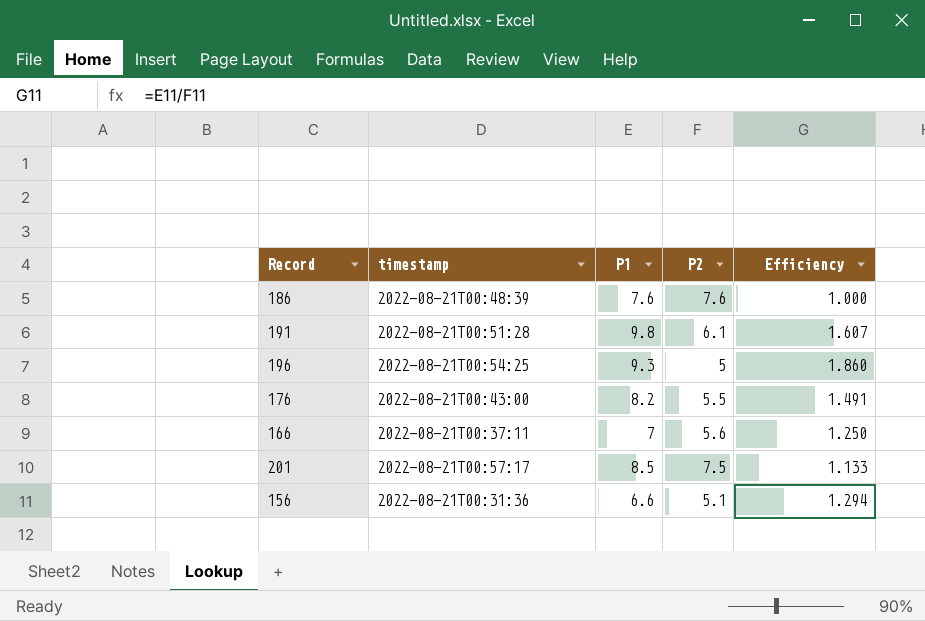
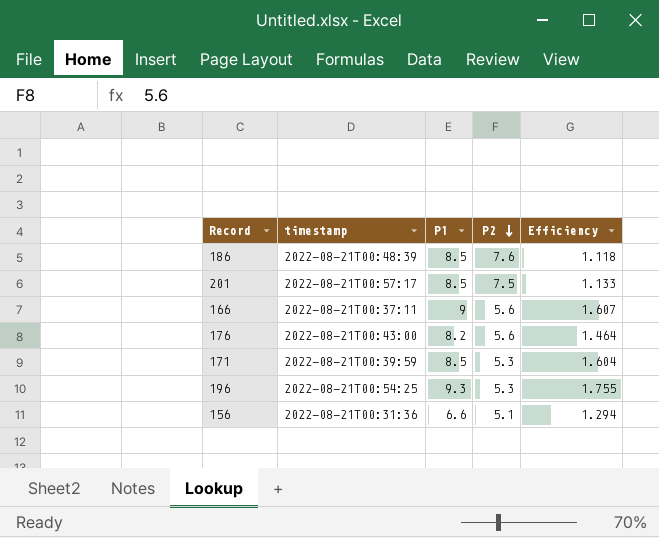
row order: none -> P2 descending
row 191: 2022-08-21T00:51:28 | 9.8 | 6.1 | 1.607 -> none
186 | P1: 7.6 -> 8.5
186 | Efficiency: 1.000 -> 1.118
166 | P1: 7 -> 9
166 | Efficiency: 1.250 -> 1.607
176 | P2: 5.5 -> 5.6
176 | Efficiency: 1.491 -> 1.464
row 171: none -> 2022-08-21T00:39:59 | 8.5 | 5.3 | 1.604
196 | P2: 5 -> 5.3
196 | Efficiency: 1.860 -> 1.755

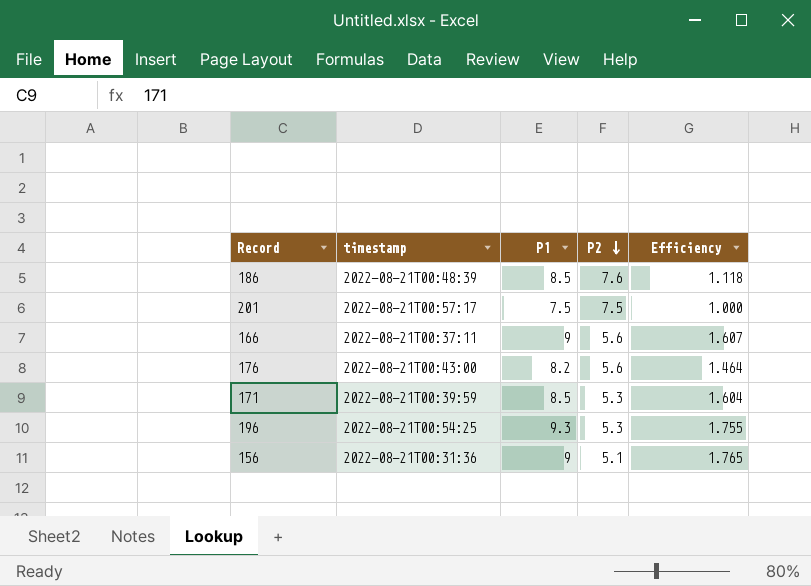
201 | P1: 8.5 -> 7.5
201 | Efficiency: 1.133 -> 1.000
156 | P1: 6.6 -> 9
156 | Efficiency: 1.294 -> 1.765

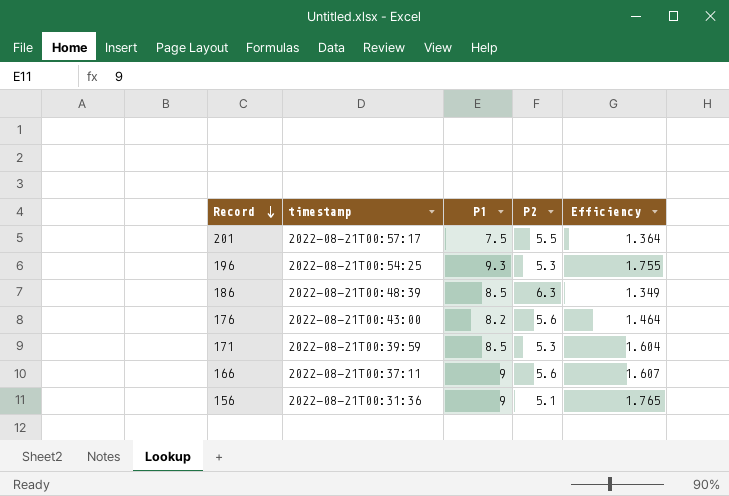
row order: P2 descending -> Record descending
201 | P2: 7.5 -> 5.5
201 | Efficiency: 1.000 -> 1.364
186 | P2: 7.6 -> 6.3
186 | Efficiency: 1.118 -> 1.349

